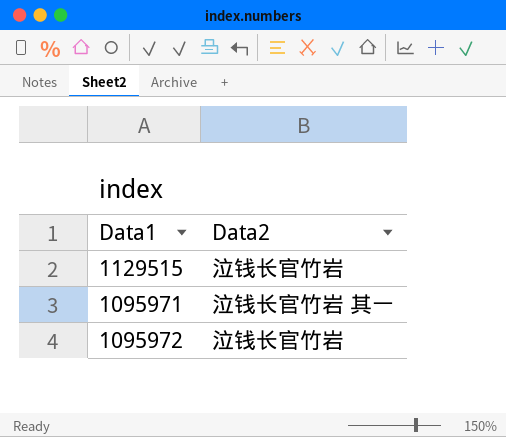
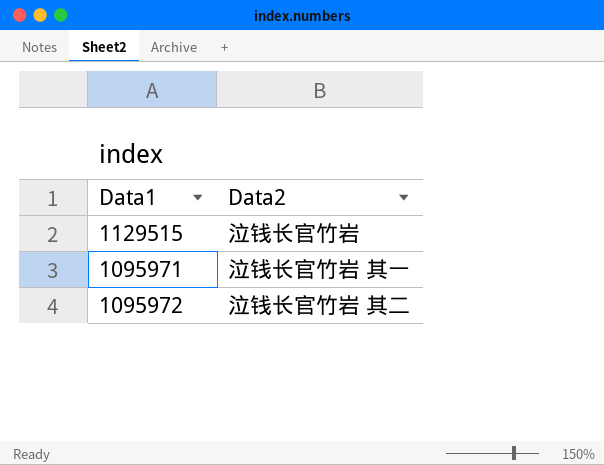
1095972 | Data2: 泣钱长官竹岩 -> 泣钱长官竹岩 其二

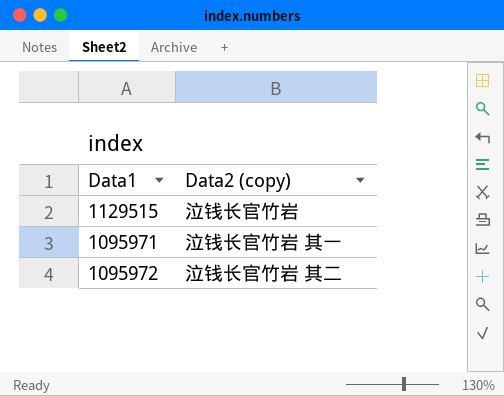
column name: Data2 -> Data2 (copy)

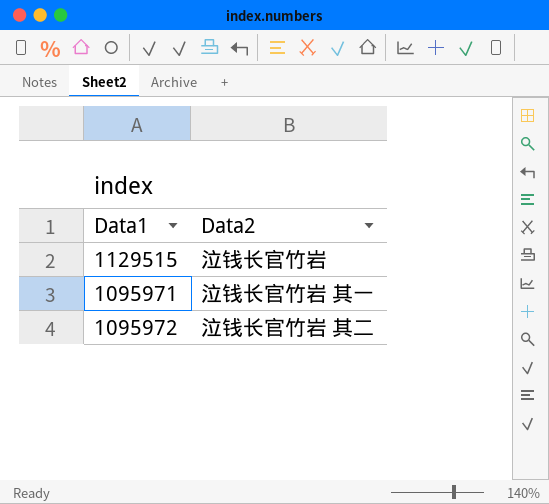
column name: Data2 (copy) -> Data2

